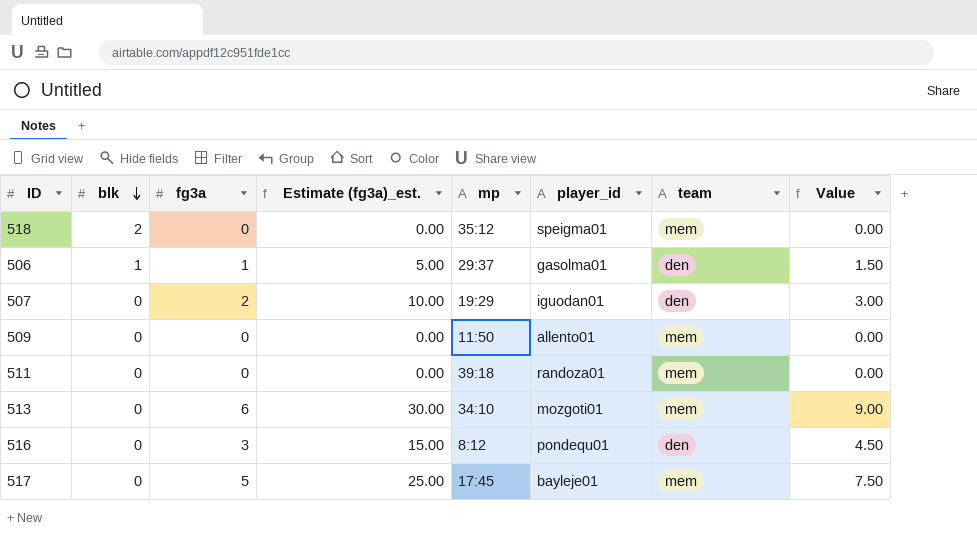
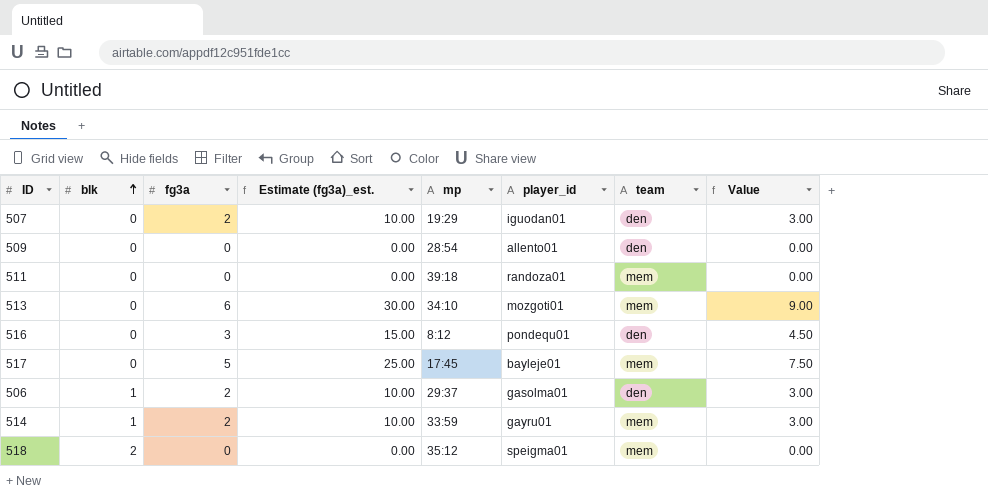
row order: blk descending -> blk ascending
509 | mp: 11:50 -> 28:54
509 | team: mem -> den
506 | fg3a: 1 -> 2
506 | Estimate (fg3a)_est.: 5.00 -> 10.00
506 | Value: 1.50 -> 3.00
row 514: none -> 1 | 2 | 10.00 | 33:59 | gayru01 | mem | 3.00

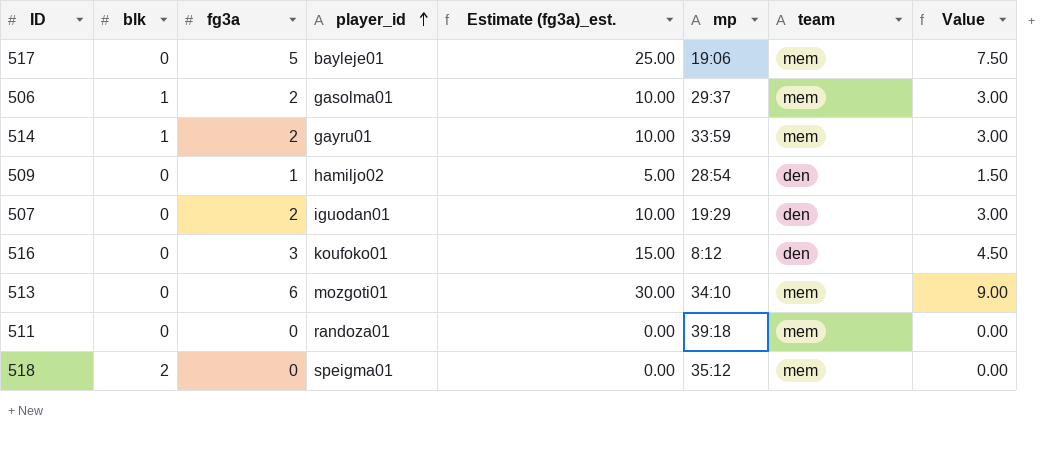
row order: blk ascending -> player_id ascending
column player_id | position: 6 -> 4
517 | mp: 17:45 -> 19:06
506 | team: den -> mem
509 | fg3a: 0 -> 1
509 | player_id: allento01 -> hamiljo02
509 | Estimate (fg3a)_est.: 0.00 -> 5.00
509 | Value: 0.00 -> 1.50
516 | player_id: pondequ01 -> koufoko01

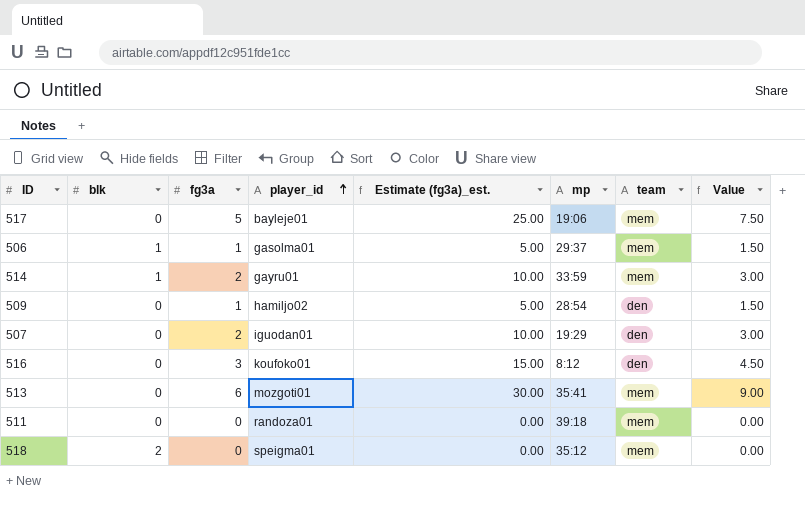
506 | fg3a: 2 -> 1
506 | Estimate (fg3a)_est.: 10.00 -> 5.00
506 | Value: 3.00 -> 1.50
513 | mp: 34:10 -> 35:41

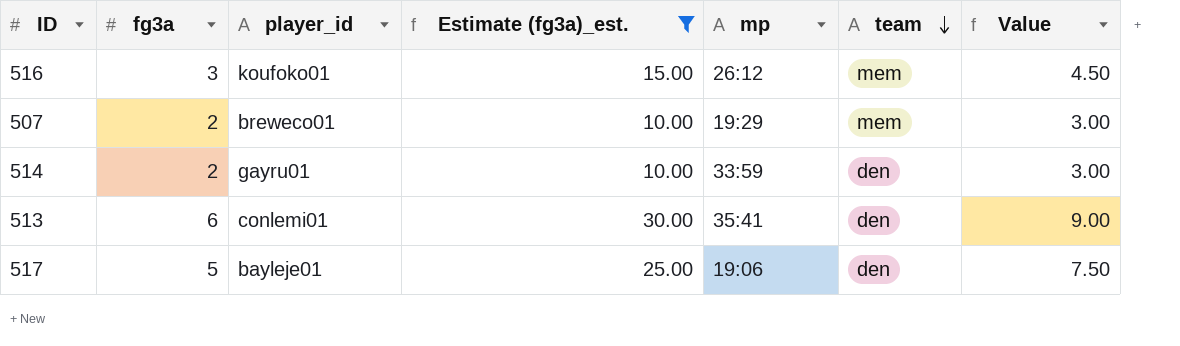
filter: none -> Estimate (fg3a)_est. >= 10.00
row order: player_id ascending -> team descending
column blk | position: 2 -> none
516 | mp: 8:12 -> 26:12
516 | team: den -> mem
507 | player_id: iguodan01 -> breweco01
507 | team: den -> mem
514 | team: mem -> den
513 | player_id: mozgoti01 -> conlemi01
513 | team: mem -> den
517 | team: mem -> den

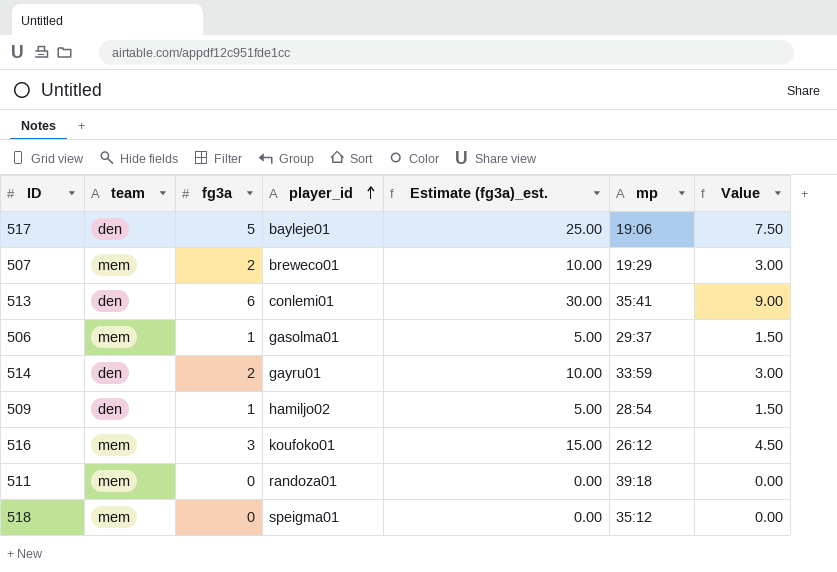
filter: Estimate (fg3a)_est. >= 10.00 -> none
row order: team descending -> player_id ascending
column team | position: 6 -> 2

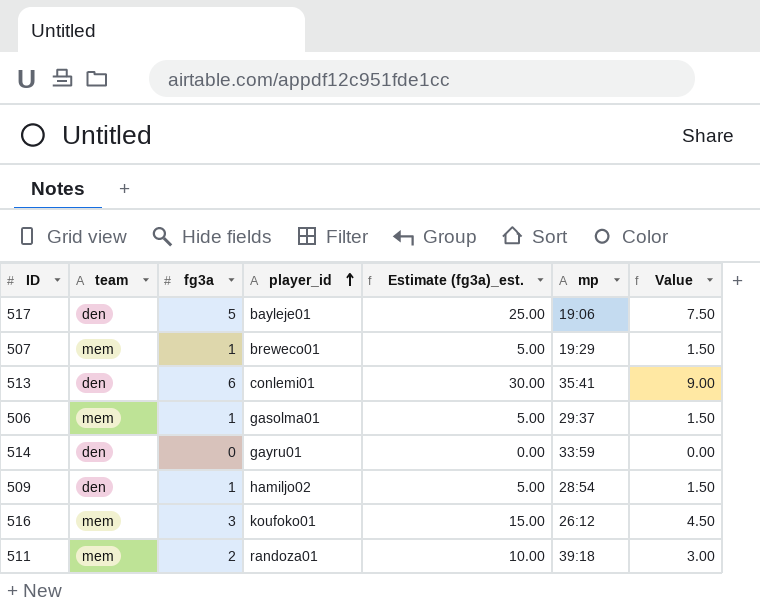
row 518: mem | 0 | speigma01 | 0.00 | 35:12 | 0.00 -> none
507 | fg3a: 2 -> 1
507 | Estimate (fg3a)_est.: 10.00 -> 5.00
507 | Value: 3.00 -> 1.50
514 | fg3a: 2 -> 0
514 | Estimate (fg3a)_est.: 10.00 -> 0.00
514 | Value: 3.00 -> 0.00
511 | fg3a: 0 -> 2
511 | Estimate (fg3a)_est.: 0.00 -> 10.00
511 | Value: 0.00 -> 3.00

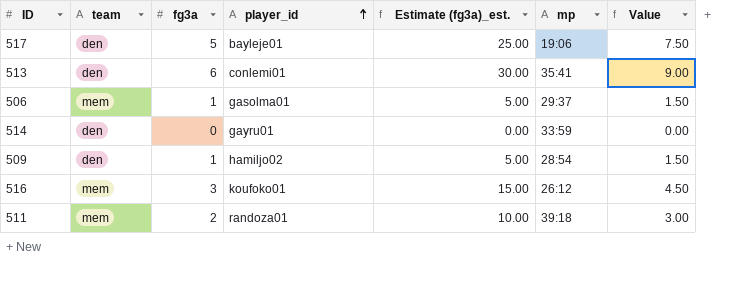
row 507: mem | 1 | breweco01 | 5.00 | 19:29 | 1.50 -> none

